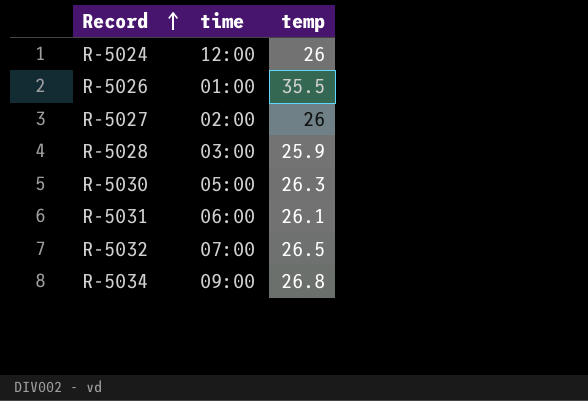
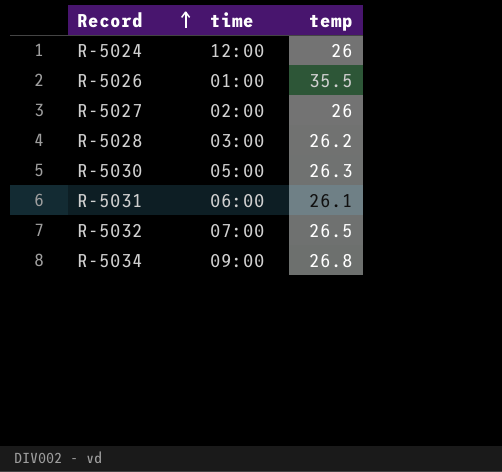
R-5028 | temp: 25.9 -> 26.2

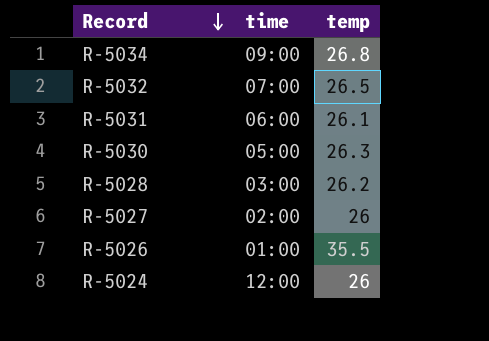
row order: Record ascending -> Record descending

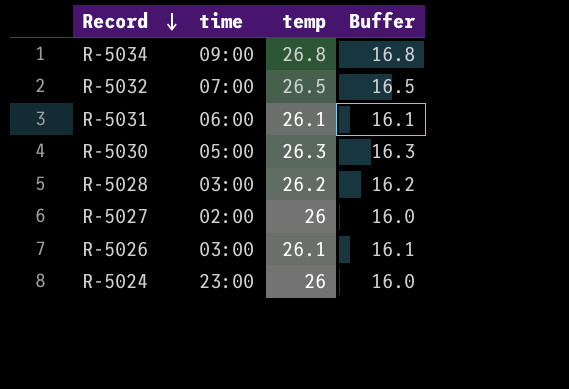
column Buffer | formula: none -> [temp] - 10
R-5026 | time: 01:00 -> 03:00
R-5026 | temp: 35.5 -> 26.1
R-5024 | time: 12:00 -> 23:00

